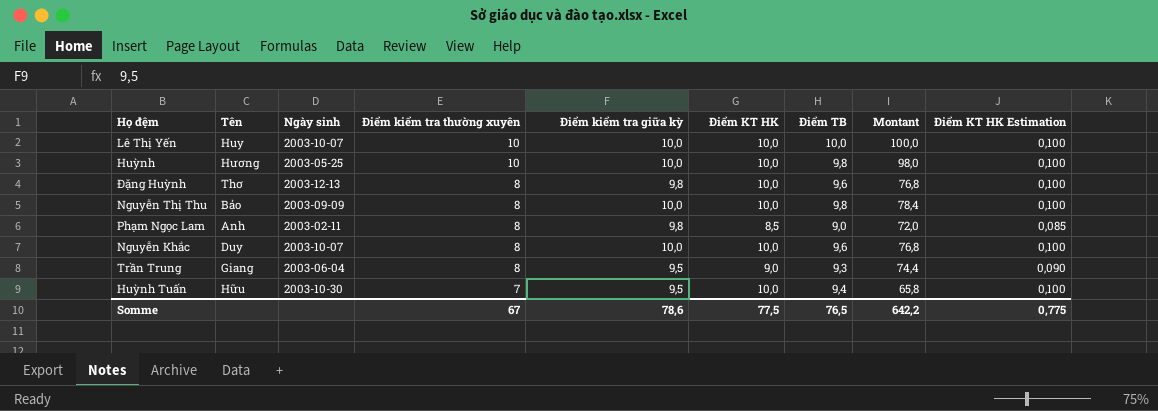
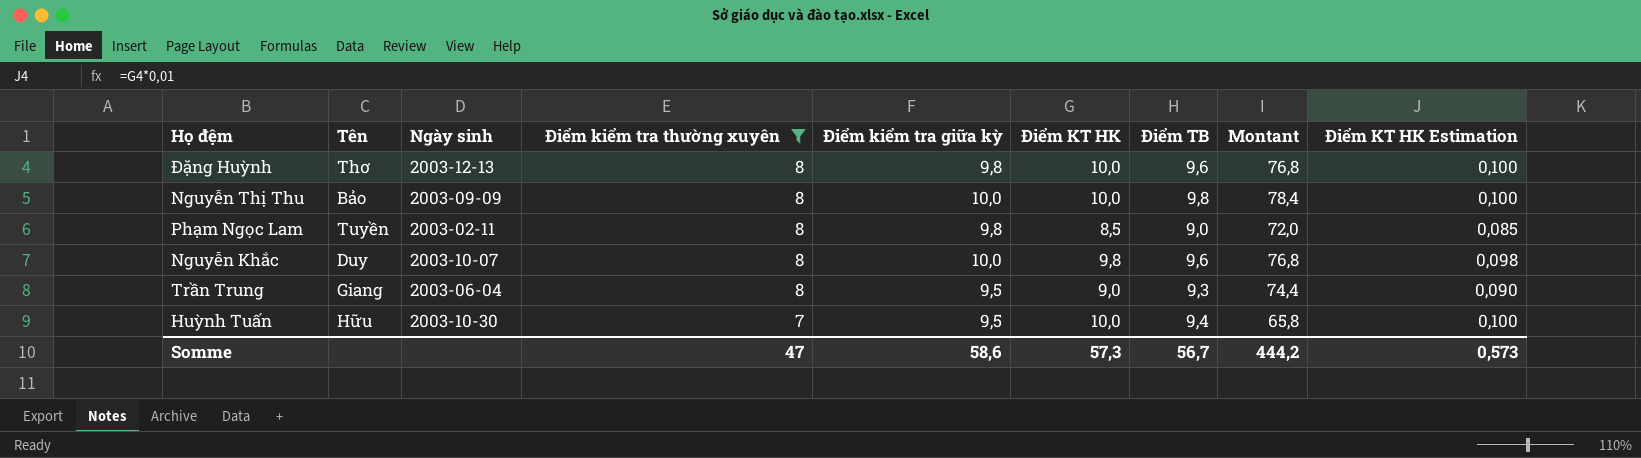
filter: none -> Điểm kiểm tra thường xuyên != 10
Phạm Ngọc Lam | Tên: Anh -> Tuyền
Nguyễn Khắc | Điểm KT HK: 10,0 -> 9,8
Nguyễn Khắc | Điểm KT HK Estimation: 0,100 -> 0,098
Somme | Điểm kiểm tra thường xuyên: 67 -> 47
Somme | Điểm kiểm tra giữa kỳ: 78,6 -> 58,6
Somme | Điểm KT HK: 77,5 -> 57,3
Somme | Điểm TB: 76,5 -> 56,7
Somme | Montant: 642,2 -> 444,2
Somme | Điểm KT HK Estimation: 0,775 -> 0,573

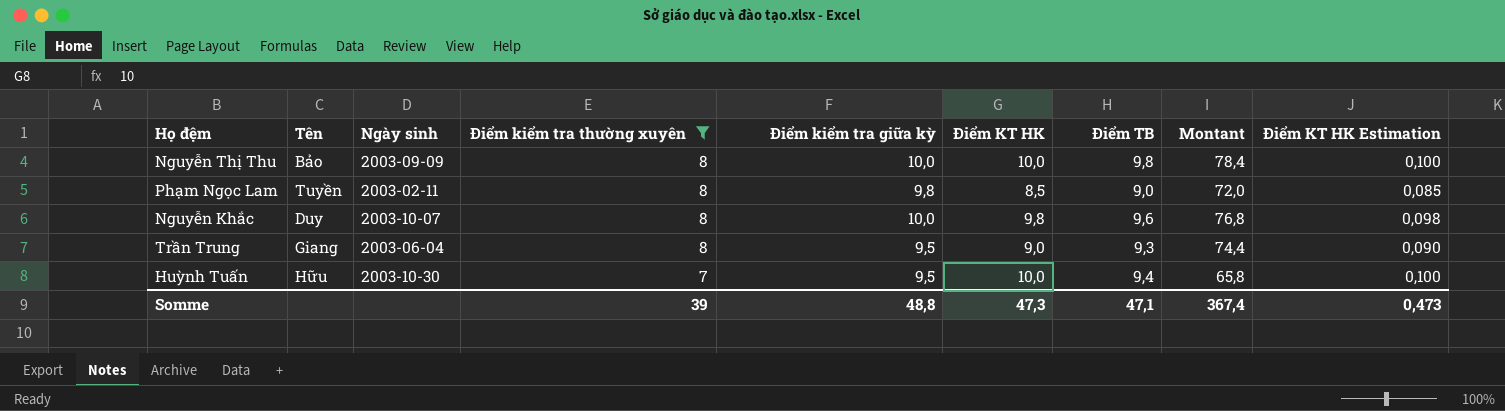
row Đặng Huỳnh: Thơ | 2003-12-13 | 8 | 9,8 | 10,0 | 9,6 | 76,8 | 0,100 -> none
Somme | Điểm kiểm tra thường xuyên: 47 -> 39
Somme | Điểm kiểm tra giữa kỳ: 58,6 -> 48,8
Somme | Điểm KT HK: 57,3 -> 47,3
Somme | Điểm TB: 56,7 -> 47,1
Somme | Montant: 444,2 -> 367,4
Somme | Điểm KT HK Estimation: 0,573 -> 0,473

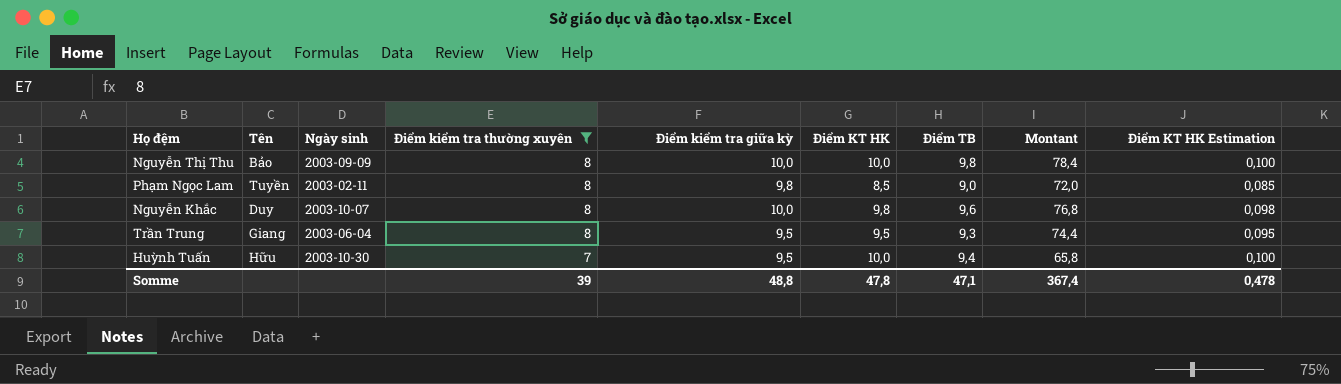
Trần Trung | Điểm KT HK: 9,0 -> 9,5
Trần Trung | Điểm KT HK Estimation: 0,090 -> 0,095
Somme | Điểm KT HK: 47,3 -> 47,8
Somme | Điểm KT HK Estimation: 0,473 -> 0,478

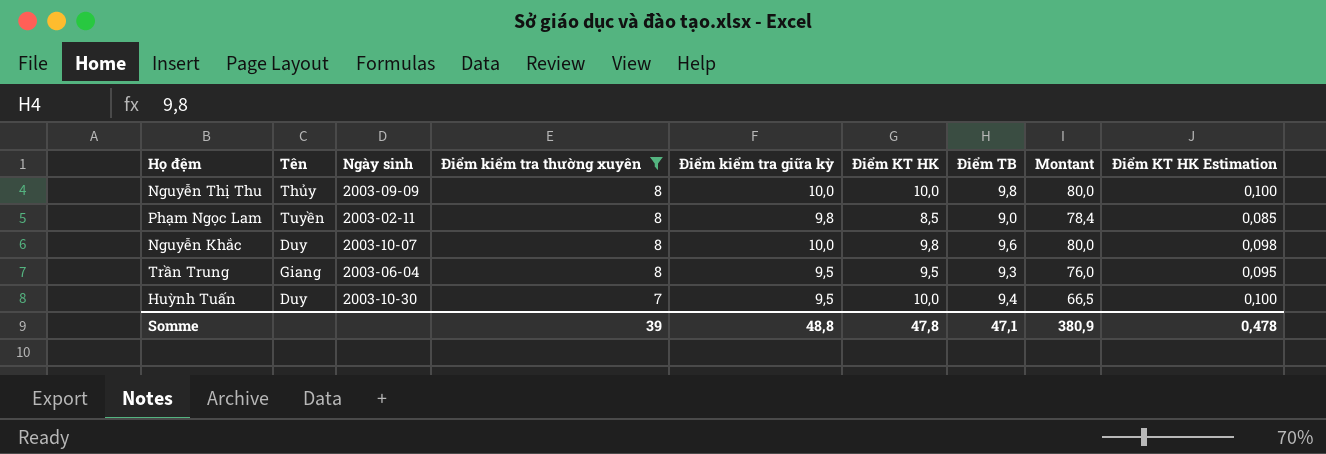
column Montant | formula: [Điểm kiểm tra thường xuyên] * [Điểm TB] -> [Điểm kiểm tra thường xuyên] * [Điểm kiểm tra giữa kỳ]
Nguyễn Thị Thu | Tên: Bảo -> Thủy
Huỳnh Tuấn | Tên: Hữu -> Duy
Somme | Montant: 367,4 -> 380,9

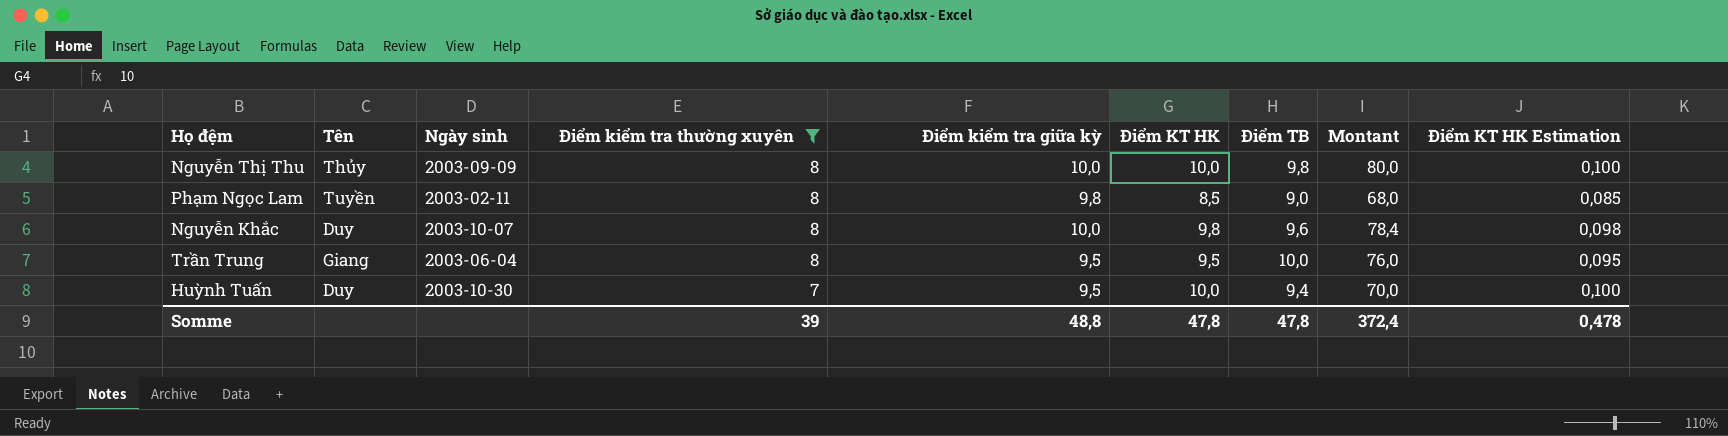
column Montant | formula: [Điểm kiểm tra thường xuyên] * [Điểm kiểm tra giữa kỳ] -> [Điểm kiểm tra thường xuyên] * [Điểm KT HK]
Trần Trung | Điểm TB: 9,3 -> 10,0
Somme | Điểm TB: 47,1 -> 47,8
Somme | Montant: 380,9 -> 372,4

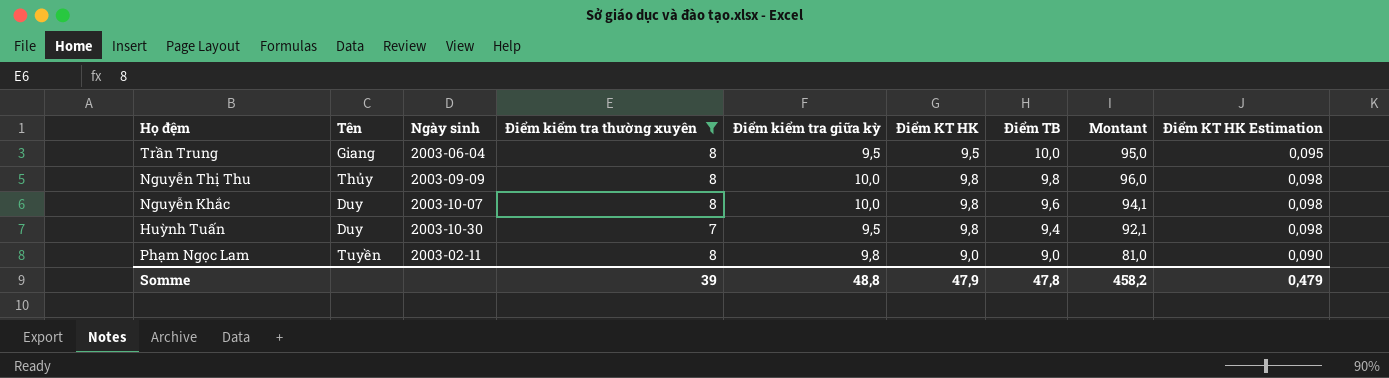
row order: Điểm kiểm tra thường xuyên descending -> Điểm TB descending
column Montant | formula: [Điểm kiểm tra thường xuyên] * [Điểm KT HK] -> [Điểm KT HK] * [Điểm TB]
Nguyễn Thị Thu | Điểm KT HK: 10,0 -> 9,8
Nguyễn Thị Thu | Điểm KT HK Estimation: 0,100 -> 0,098
Huỳnh Tuấn | Điểm KT HK: 10,0 -> 9,8
Huỳnh Tuấn | Điểm KT HK Estimation: 0,100 -> 0,098
Phạm Ngọc Lam | Điểm KT HK: 8,5 -> 9,0
Phạm Ngọc Lam | Điểm KT HK Estimation: 0,085 -> 0,090
Somme | Điểm KT HK: 47,8 -> 47,9
Somme | Montant: 372,4 -> 458,2
Somme | Điểm KT HK Estimation: 0,478 -> 0,479

